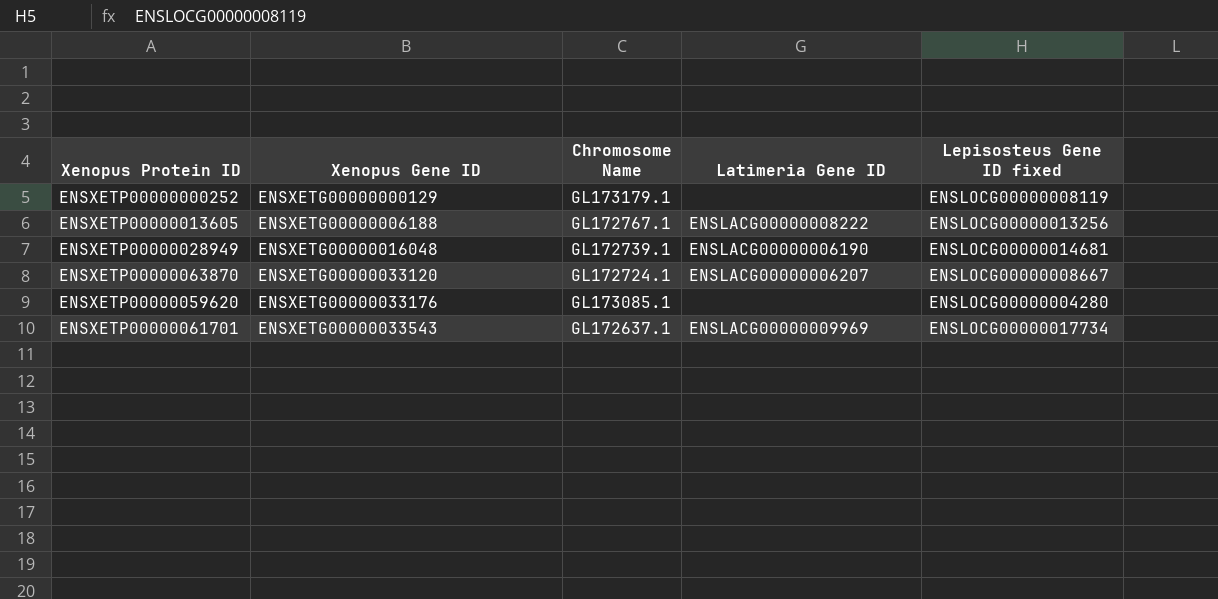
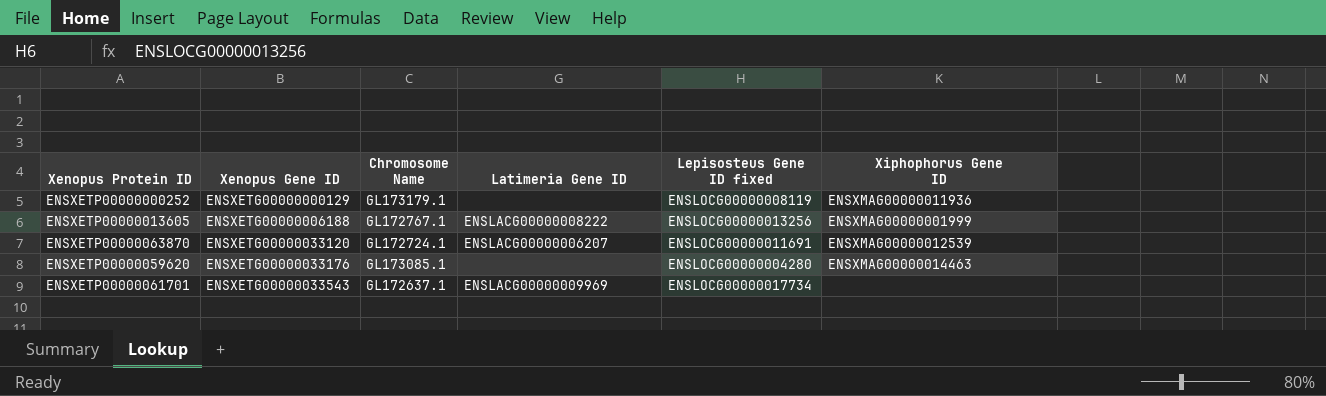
column Xiphophorus Gene ID | position: none -> 6
row ENSXETP00000028949: ENSXETG00000016048 | GL172739.1 | ENSLACG00000006190 | ENSLOCG00000014681 -> none
ENSXETP00000063870 | Lepisosteus Gene ID fixed: ENSLOCG00000008667 -> ENSLOCG00000011691

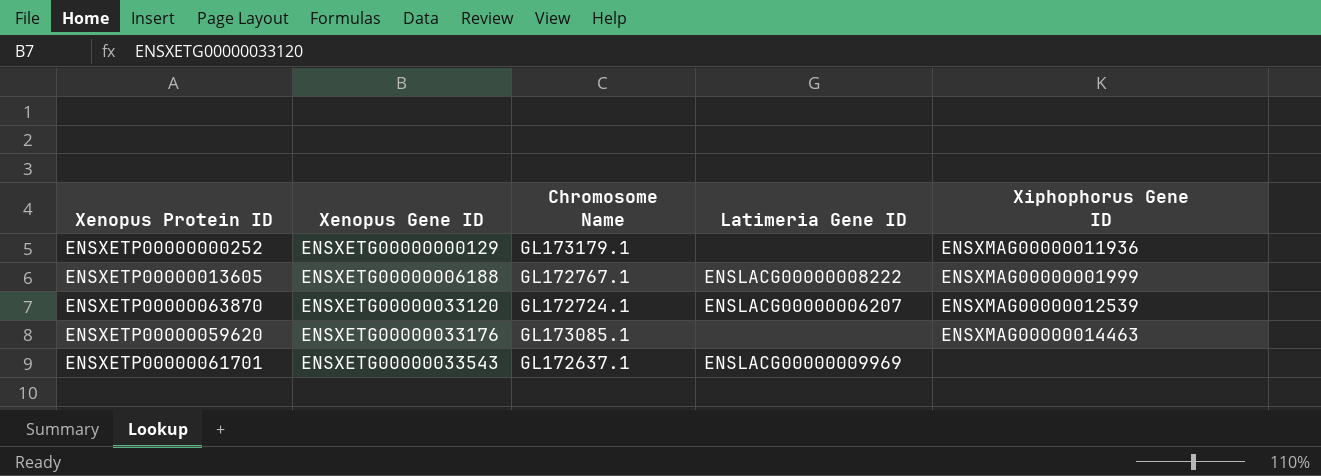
column Lepisosteus Gene ID fixed | position: 5 -> none

